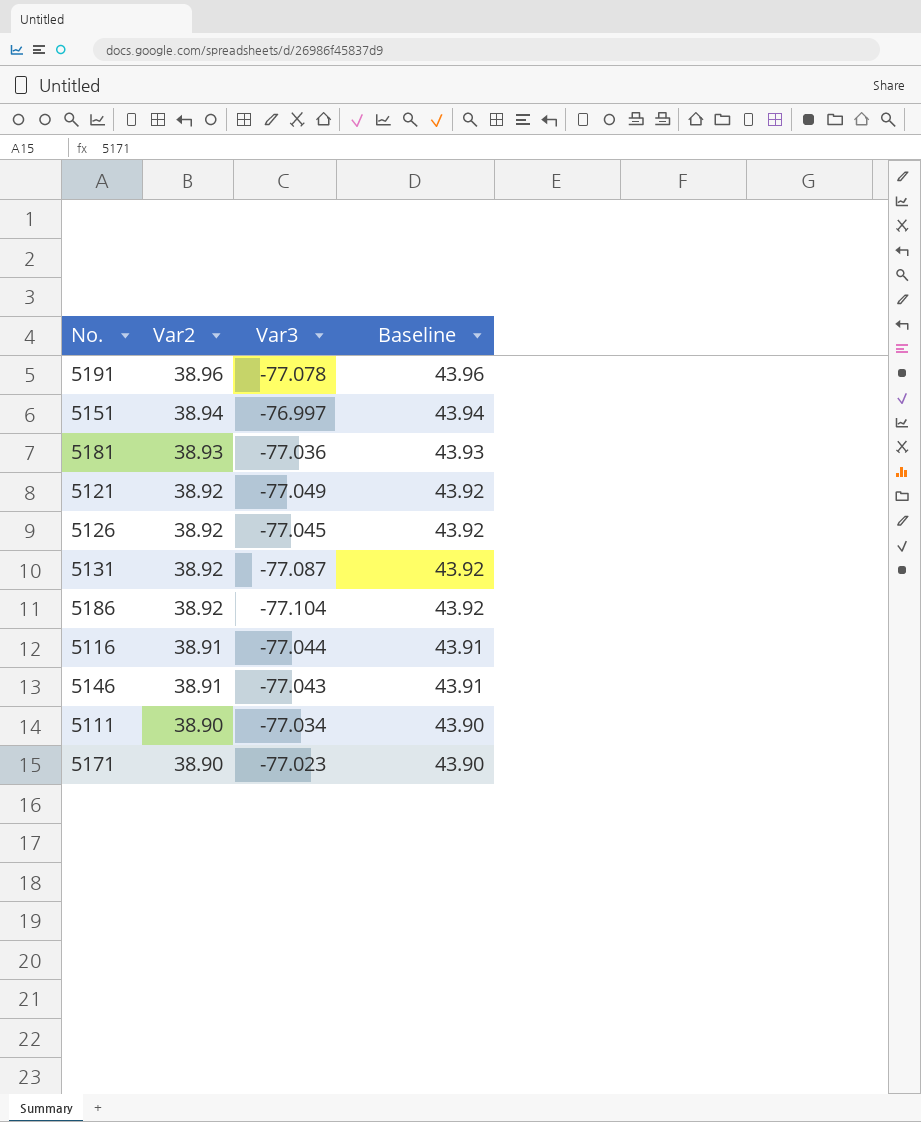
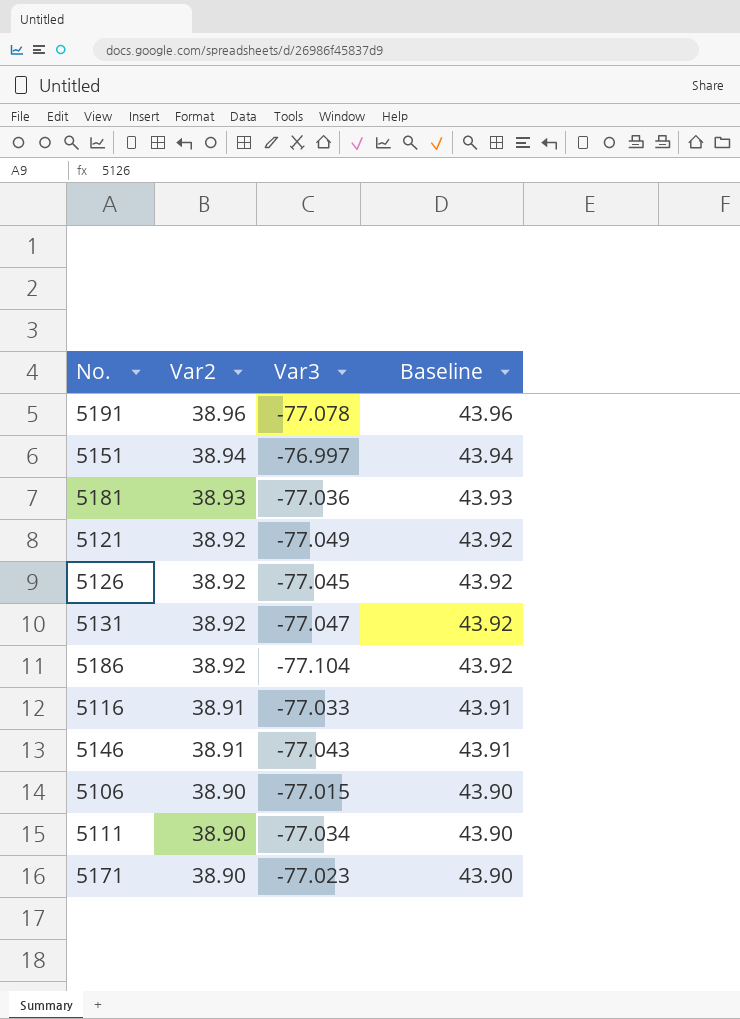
5131 | Var3: -77.087 -> -77.047
5116 | Var3: -77.044 -> -77.033
row 5106: none -> 38.90 | -77.015 | 43.90

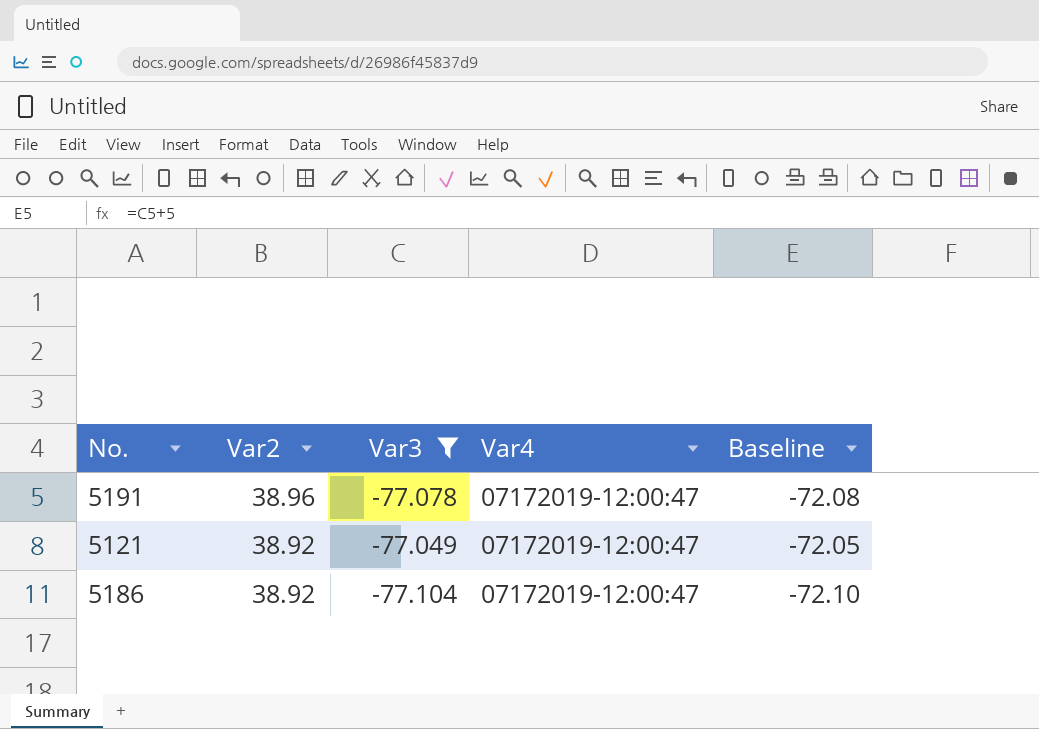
filter: none -> Var3 <= -77.049
column Var4 | position: none -> 4
column Baseline | formula: [Var2] + 5 -> [Var3] + 5

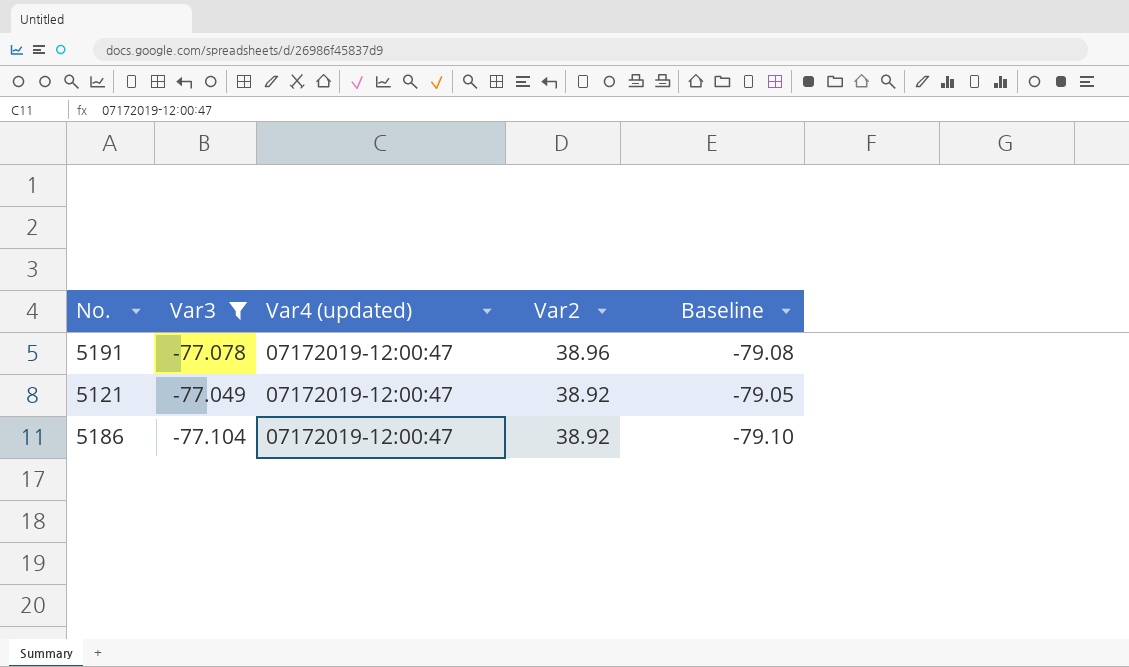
column name: Var4 -> Var4 (updated)
column Var2 | position: 2 -> 4
column Baseline | formula: [Var3] + 5 -> [Var3] - 2

